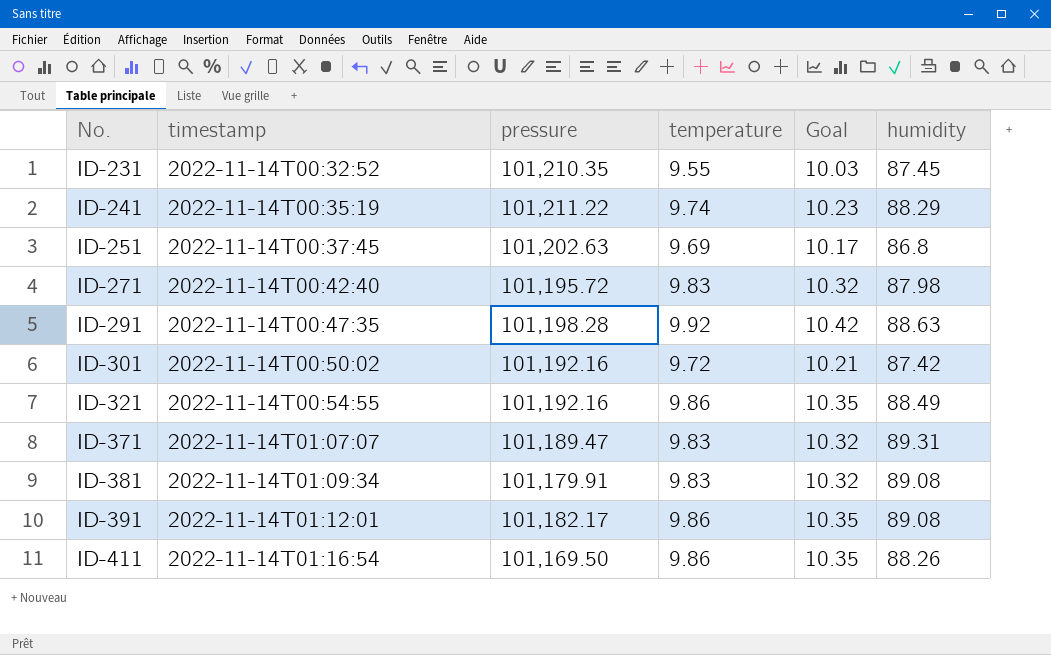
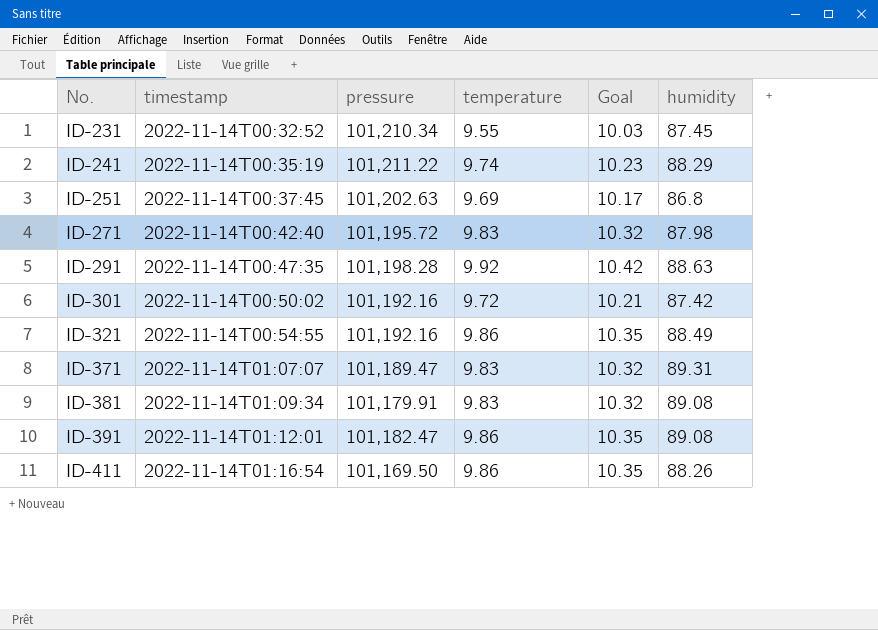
ID-231 | pressure: 101,210.35 -> 101,210.34
ID-391 | pressure: 101,182.17 -> 101,182.47

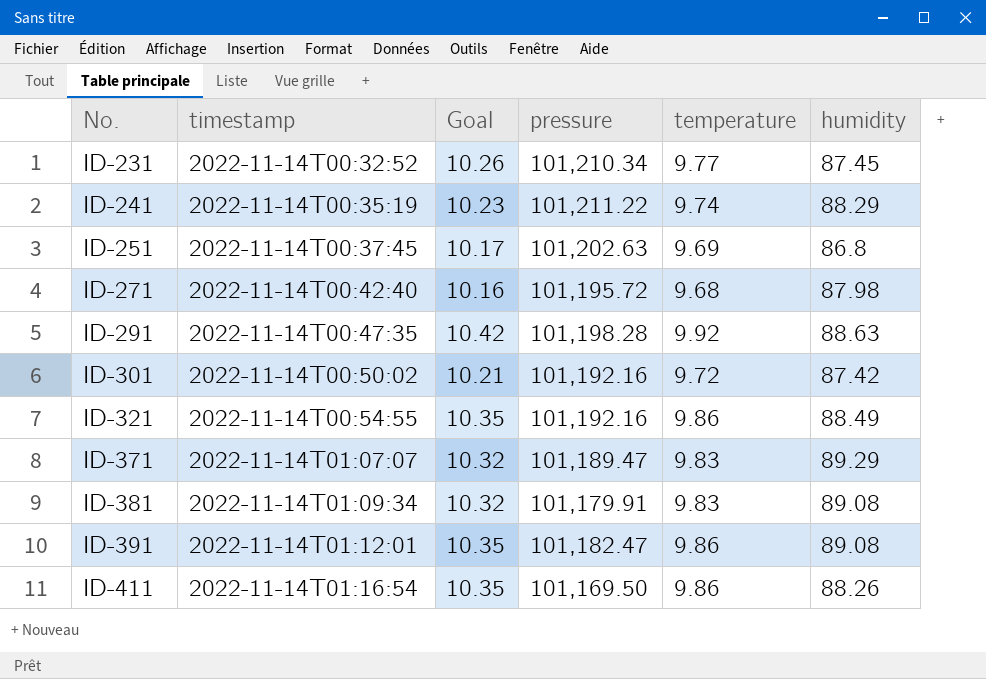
column Goal | position: 5 -> 3
ID-231 | Goal: 10.03 -> 10.26
ID-231 | temperature: 9.55 -> 9.77
ID-271 | Goal: 10.32 -> 10.16
ID-271 | temperature: 9.83 -> 9.68
ID-371 | humidity: 89.31 -> 89.29

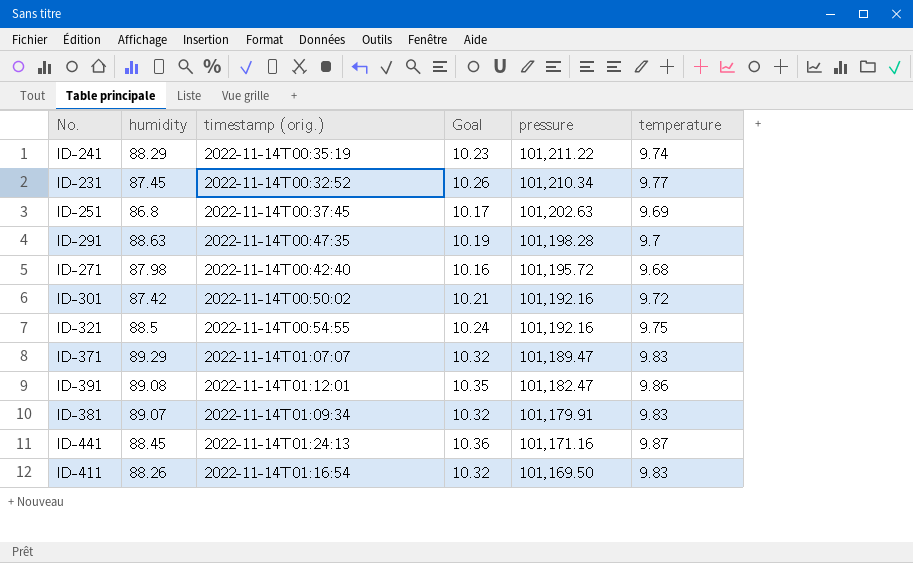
row order: No. ascending -> pressure descending
column humidity | position: 6 -> 2
column name: timestamp -> timestamp (orig.)
ID-291 | Goal: 10.42 -> 10.19
ID-291 | temperature: 9.92 -> 9.7
ID-321 | humidity: 88.49 -> 88.5
ID-321 | Goal: 10.35 -> 10.24
ID-321 | temperature: 9.86 -> 9.75
ID-381 | humidity: 89.08 -> 89.07
row ID-441: none -> 88.45 | 2022-11-14T01:24:13 | 10.36 | 101,171.16 | 9.87
ID-411 | Goal: 10.35 -> 10.32
ID-411 | temperature: 9.86 -> 9.83

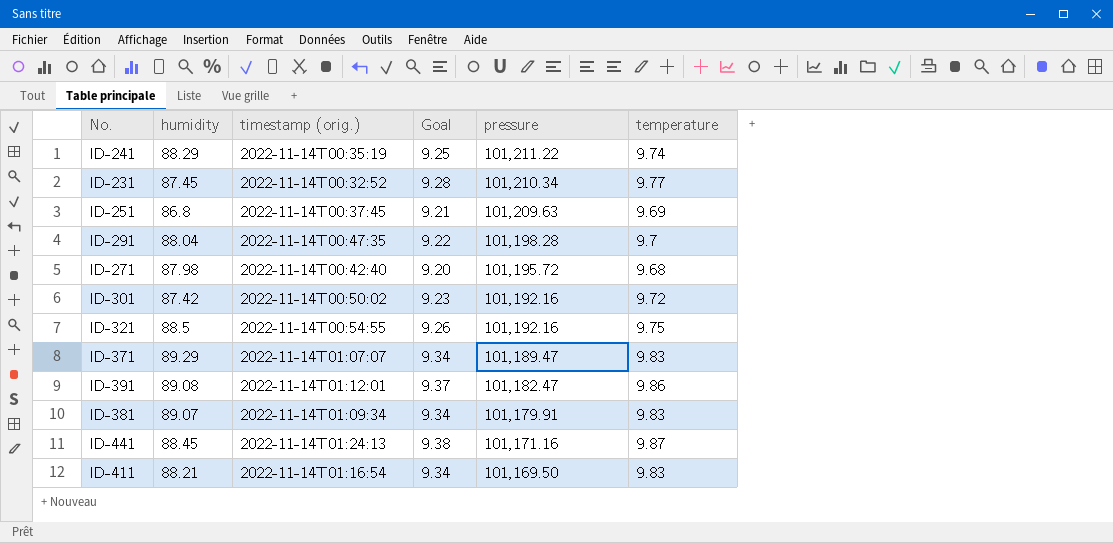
column Goal | formula: [temperature] * 1.05 -> [temperature] * 0.95
ID-251 | pressure: 101,202.63 -> 101,209.63
ID-291 | humidity: 88.63 -> 88.04
ID-411 | humidity: 88.26 -> 88.21

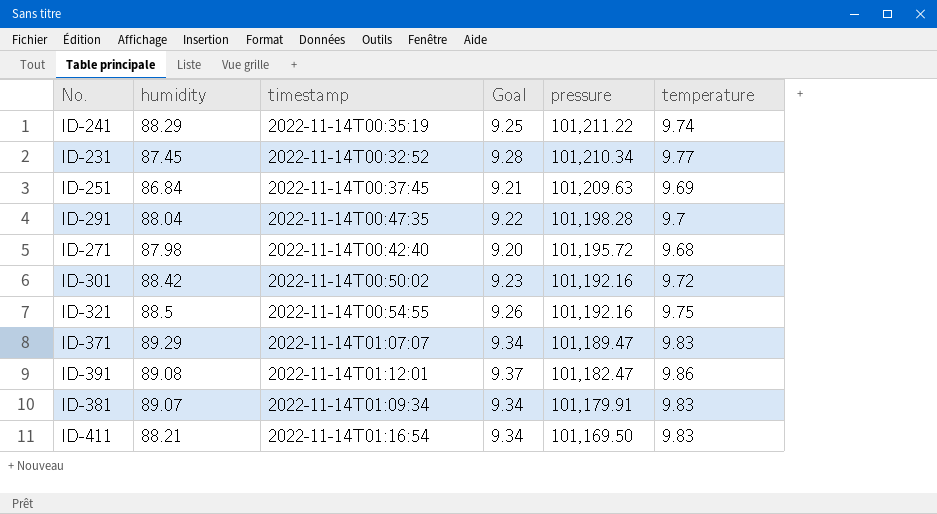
column name: timestamp (orig.) -> timestamp
row ID-441: 88.45 | 2022-11-14T01:24:13 | 9.38 | 101,171.16 | 9.87 -> none
ID-251 | humidity: 86.8 -> 86.84
ID-301 | humidity: 87.42 -> 88.42

